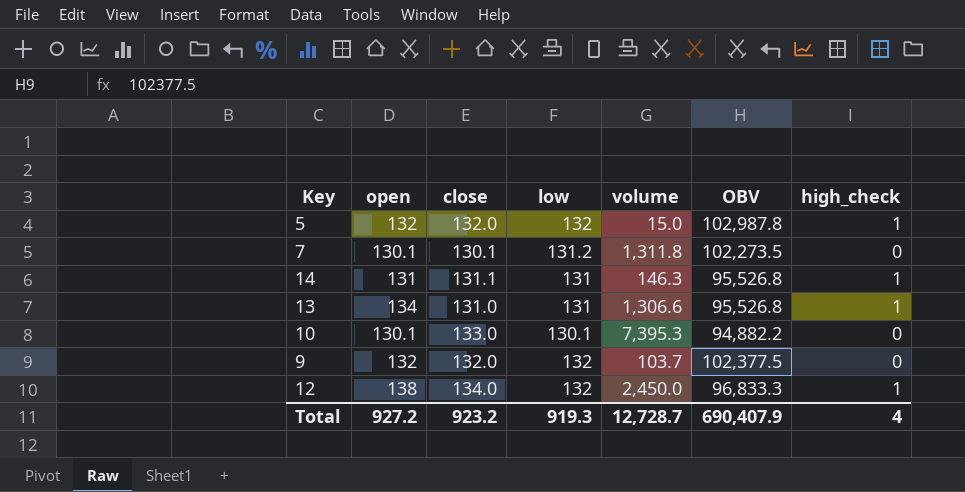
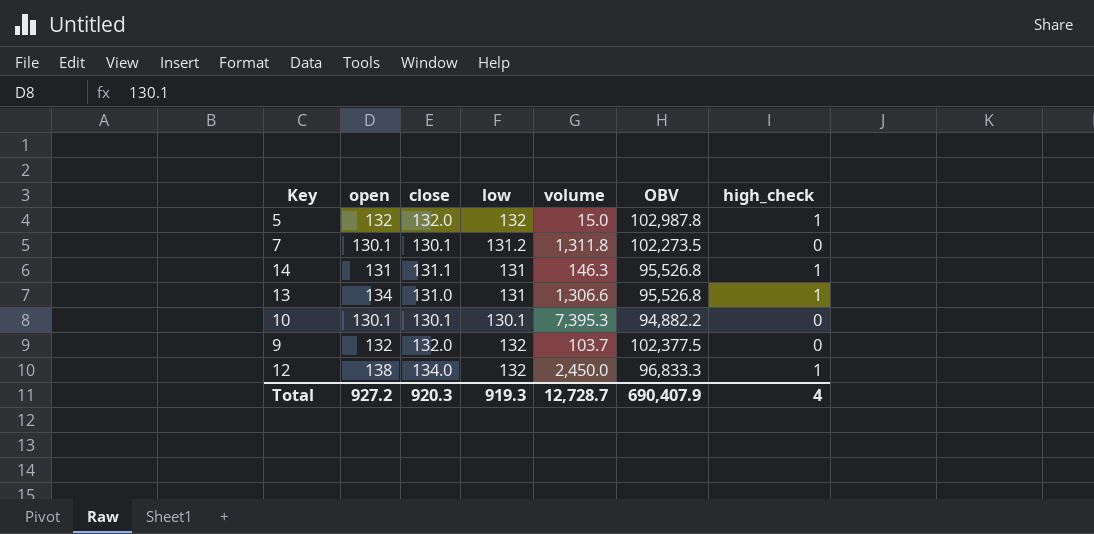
10 | close: 133.0 -> 130.1
Total | close: 923.2 -> 920.3

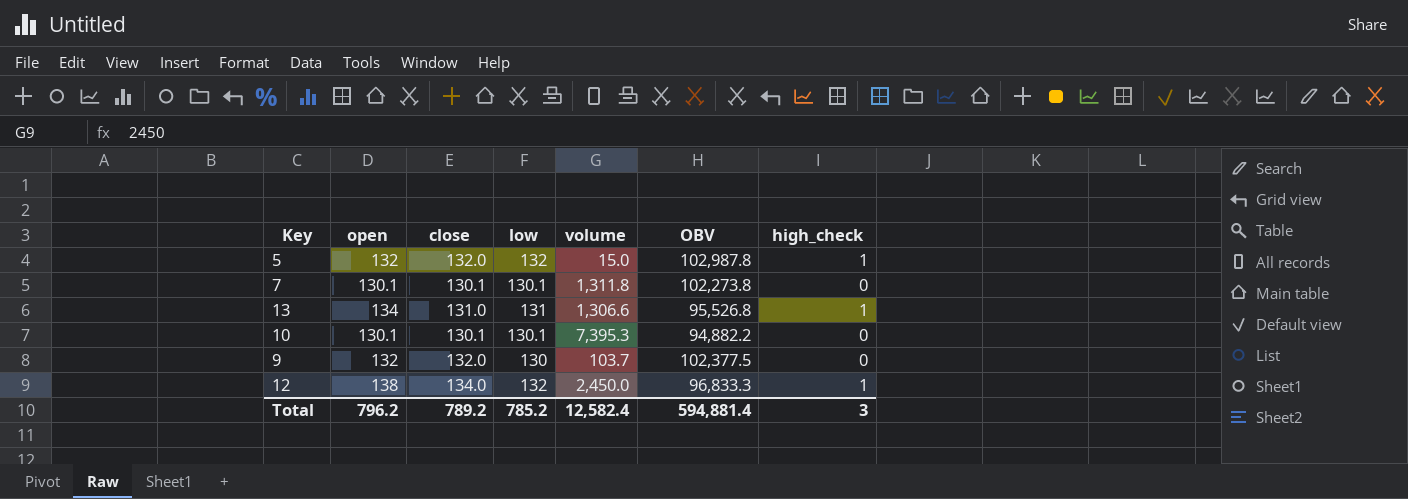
row 14: 131 | 131.1 | 131 | 146.3 | 95,526.8 | 1 -> none
7 | low: 131.2 -> 130.1
7 | OBV: 102,273.5 -> 102,273.8
9 | low: 132 -> 130
Total | open: 927.2 -> 796.2
Total | close: 920.3 -> 789.2
Total | low: 919.3 -> 785.2
Total | volume: 12,728.7 -> 12,582.4
Total | OBV: 690,407.9 -> 594,881.4
Total | high_check: 4 -> 3

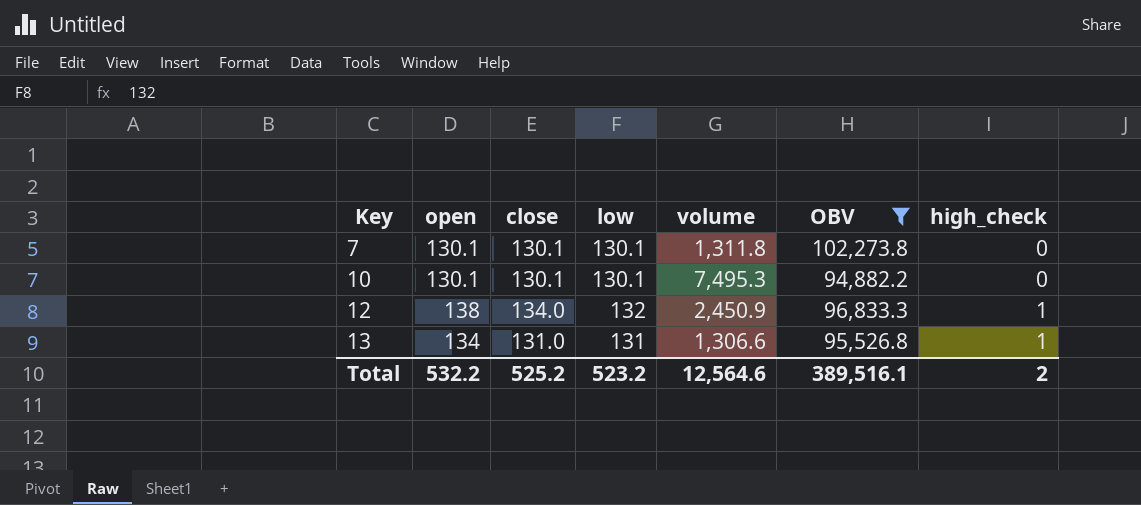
filter: none -> OBV <= 102,273.8
row order: none -> Key ascending
10 | volume: 7,395.3 -> 7,495.3
12 | volume: 2,450.0 -> 2,450.9
Total | open: 796.2 -> 532.2
Total | close: 789.2 -> 525.2
Total | low: 785.2 -> 523.2
Total | volume: 12,582.4 -> 12,564.6
Total | OBV: 594,881.4 -> 389,516.1
Total | high_check: 3 -> 2

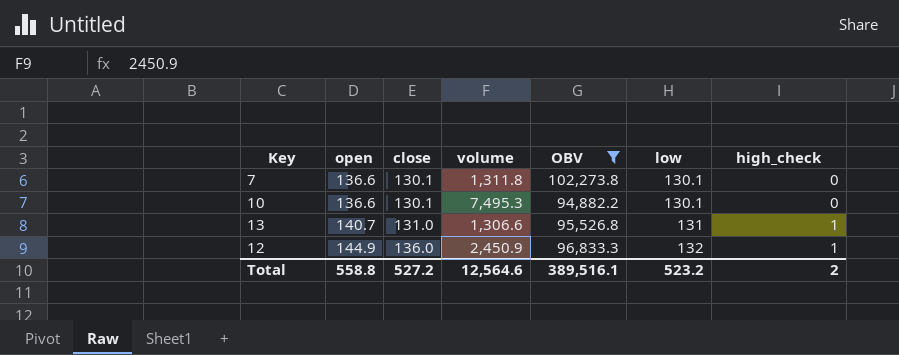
row order: Key ascending -> open ascending
column low | position: 4 -> 6
7 | open: 130.1 -> 136.6
10 | open: 130.1 -> 136.6
13 | open: 134 -> 140.7
12 | open: 138 -> 144.9
12 | close: 134.0 -> 136.0
Total | open: 532.2 -> 558.8
Total | close: 525.2 -> 527.2

